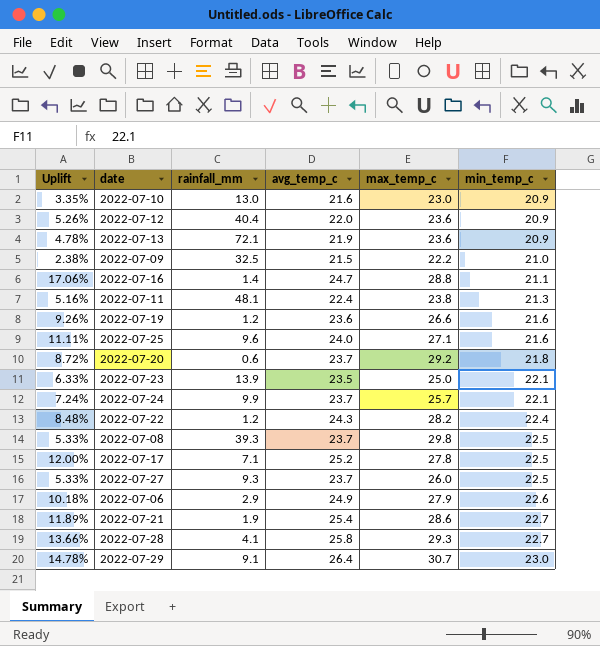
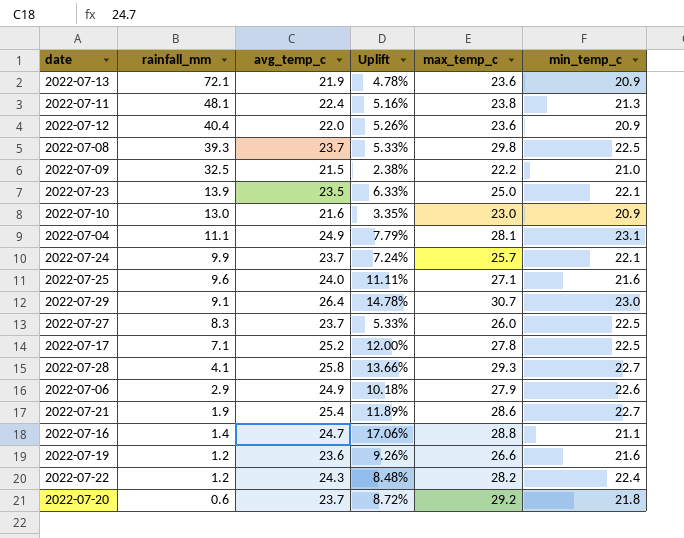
row order: min_temp_c ascending -> rainfall_mm descending
column Uplift | position: 1 -> 4
row 2022-07-04: none -> 11.1 | 24.9 | 7.79% | 28.1 | 23.1
2022-07-27 | rainfall_mm: 9.3 -> 8.3

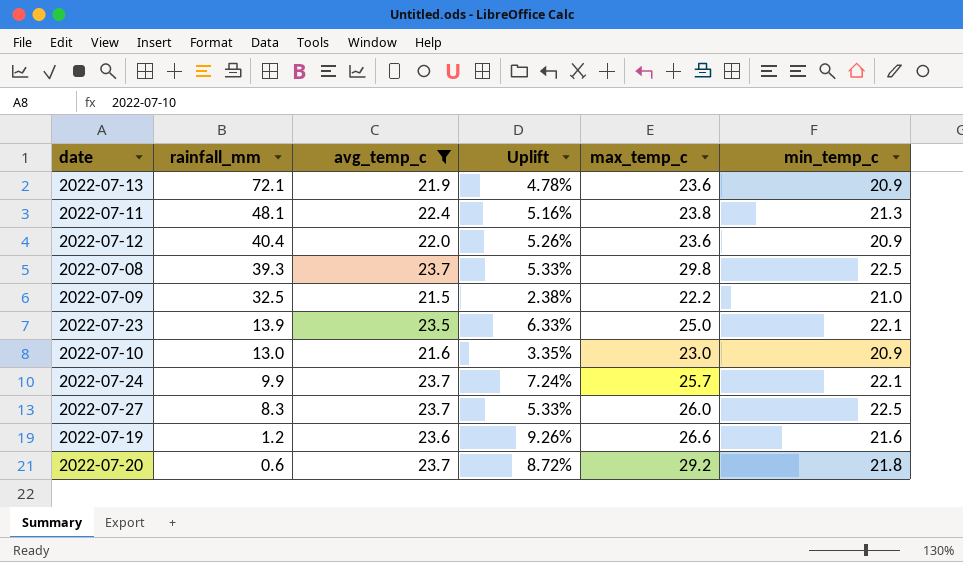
filter: none -> avg_temp_c <= 23.7

